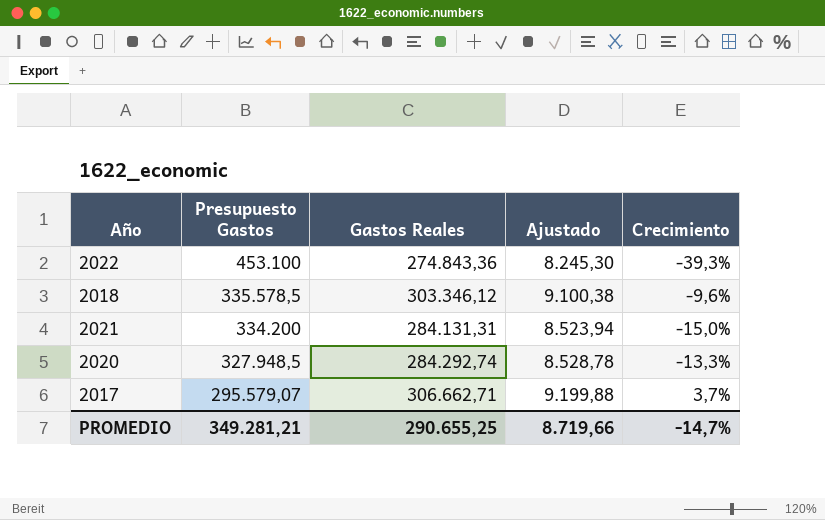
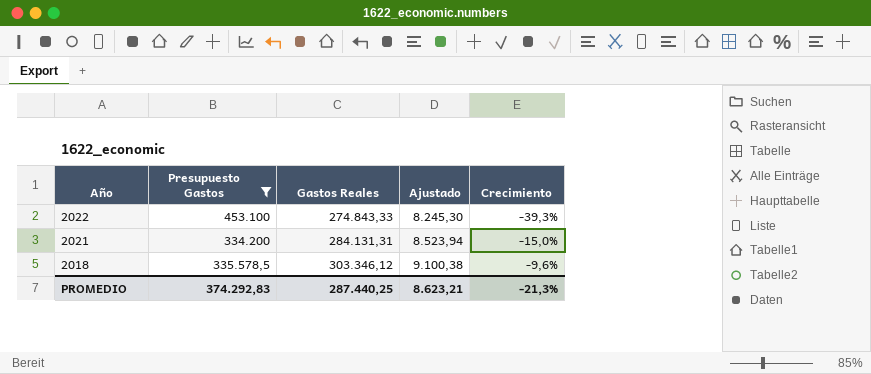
filter: none -> Presupuesto Gastos >= 334.200
row order: Presupuesto Gastos descending -> Año descending
2022 | Gastos Reales: 274.843,36 -> 274.843,33
PROMEDIO | Presupuesto Gastos: 349.281,21 -> 374.292,83
PROMEDIO | Gastos Reales: 290.655,25 -> 287.440,25
PROMEDIO | Ajustado: 8.719,66 -> 8.623,21
PROMEDIO | Crecimiento: -14,7% -> -21,3%

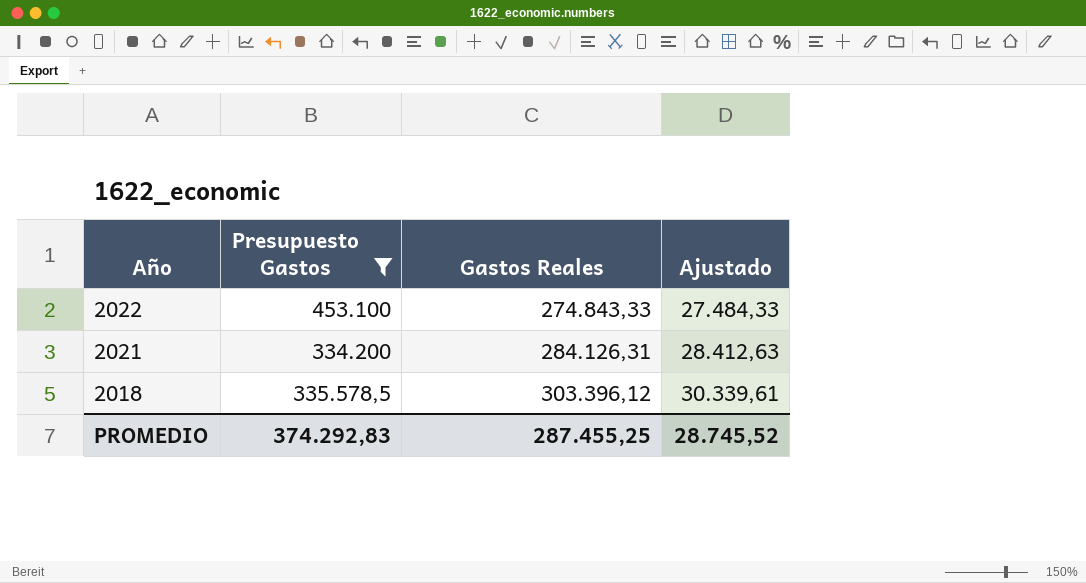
column Crecimiento | formula: ([Gastos Reales] - [Presupuesto Gastos]) / [Presupuesto Gastos] -> none
column Ajustado | formula: [Gastos Reales] * 0,03 -> [Gastos Reales] * 0,1
2021 | Gastos Reales: 284.131,31 -> 284.126,31
2018 | Gastos Reales: 303.346,12 -> 303.396,12
PROMEDIO | Gastos Reales: 287.440,25 -> 287.455,25
PROMEDIO | Ajustado: 8.623,21 -> 28.745,52

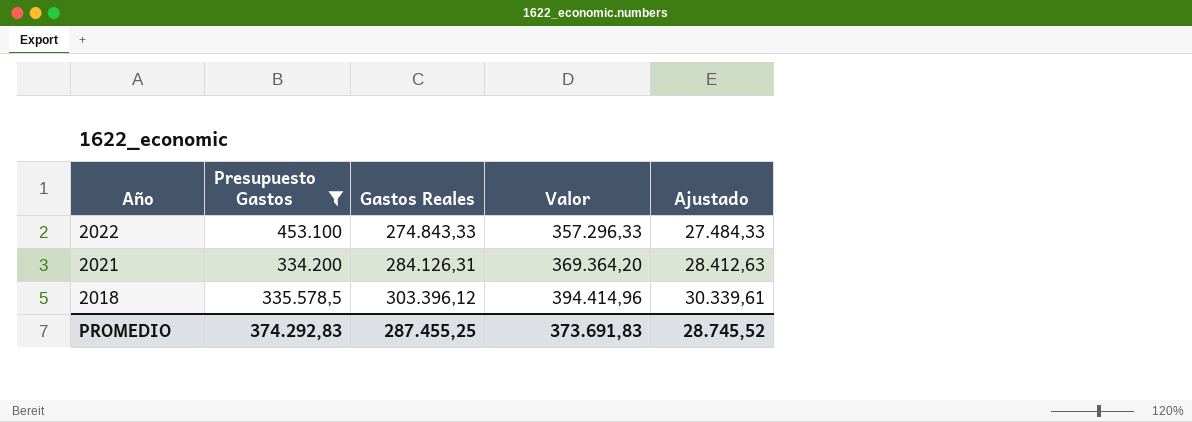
column Valor | formula: none -> [Gastos Reales] * 1,3

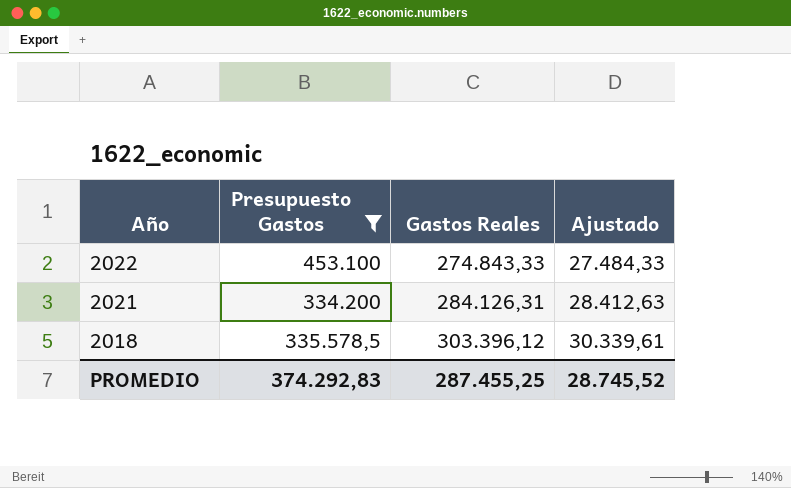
column Valor | formula: [Gastos Reales] * 1,3 -> none

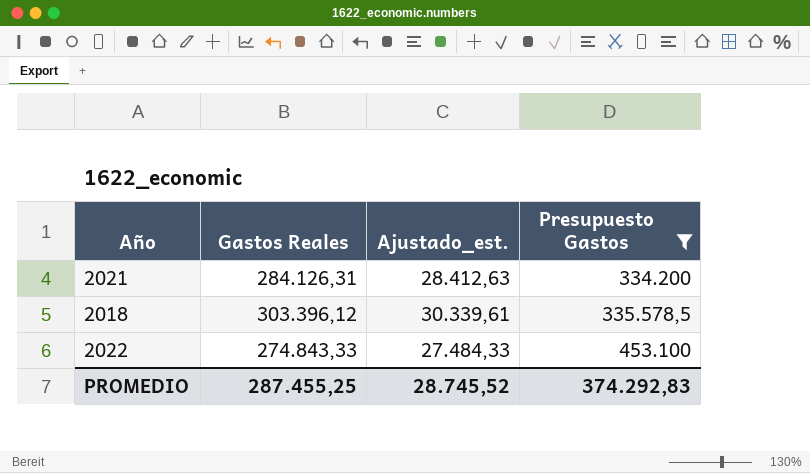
row order: Año descending -> Presupuesto Gastos ascending
column name: Ajustado -> Ajustado_est.
column Presupuesto Gastos | position: 2 -> 4

